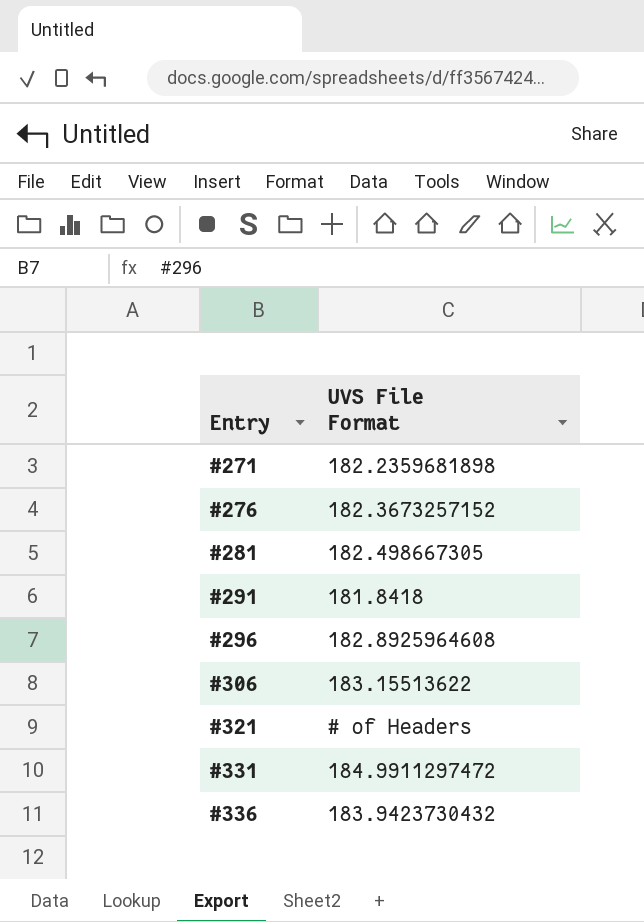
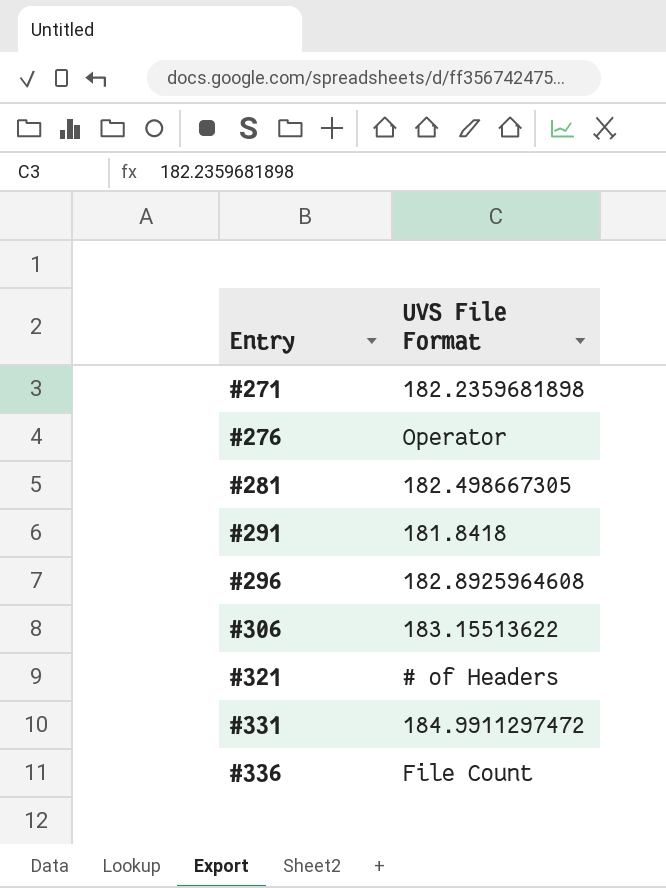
#276 | UVS File Format: 182.3673257152 -> Operator
#336 | UVS File Format: 183.9423730432 -> File Count

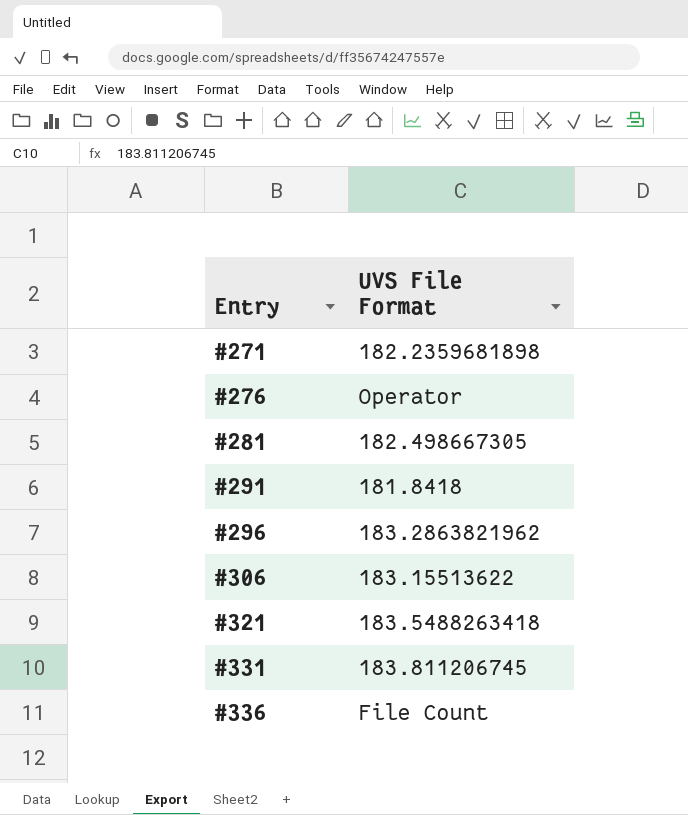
#296 | UVS File Format: 182.8925964608 -> 183.2863821962
#321 | UVS File Format: # of Headers -> 183.5488263418
#331 | UVS File Format: 184.9911297472 -> 183.811206745

